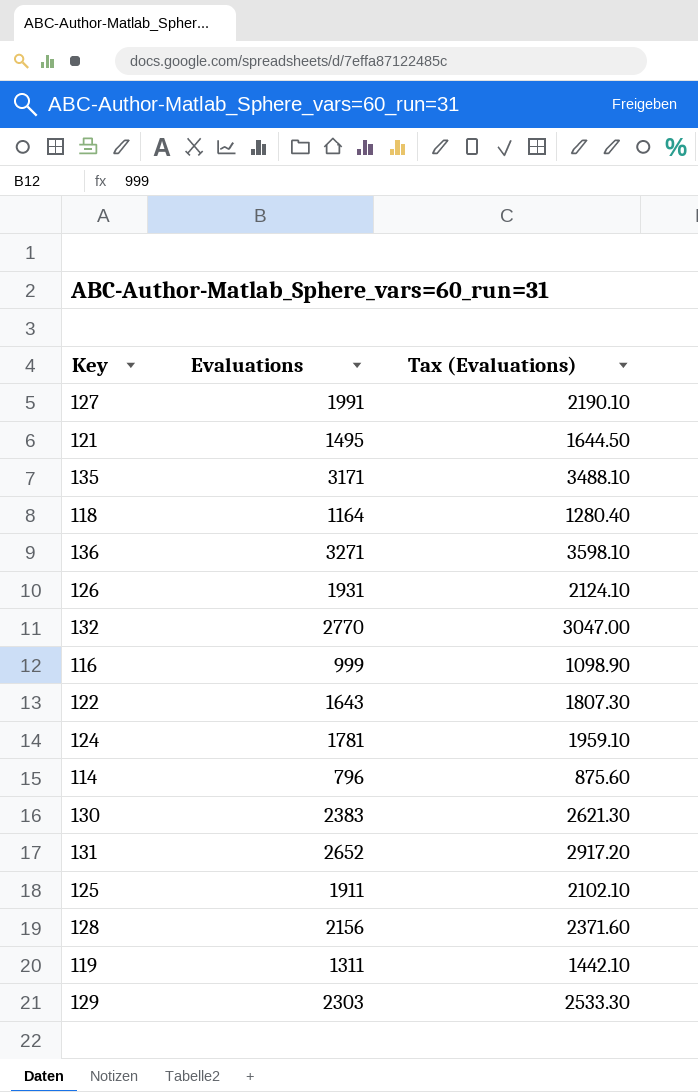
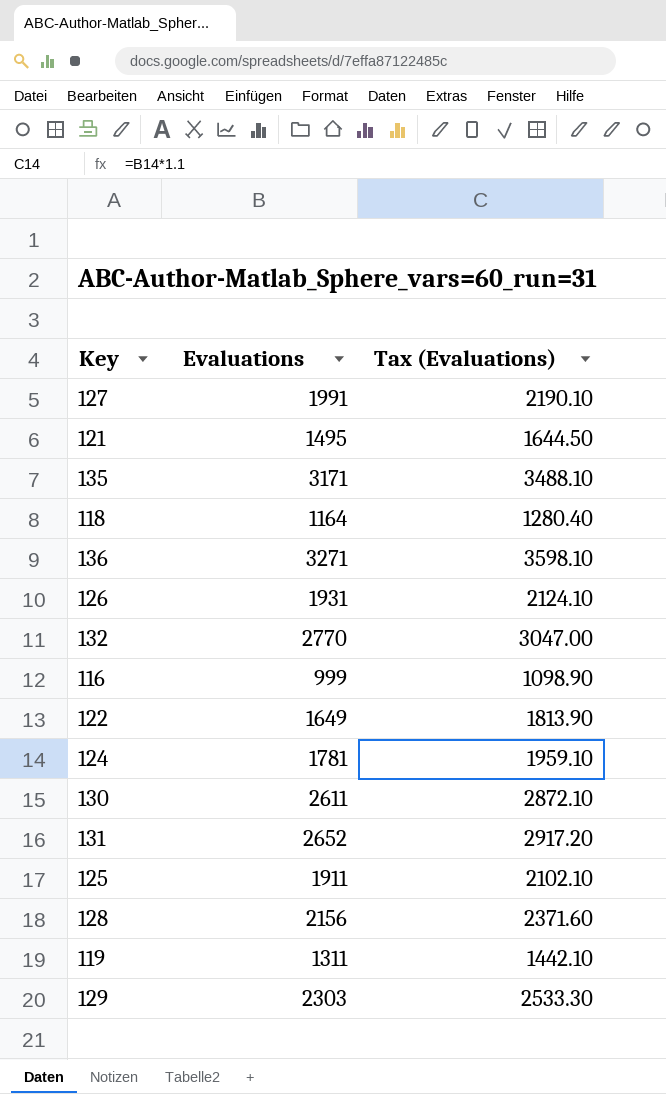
row 114: 796 | 875.60 -> none
122 | Evaluations: 1643 -> 1649
122 | Tax (Evaluations): 1807.30 -> 1813.90
130 | Evaluations: 2383 -> 2611
130 | Tax (Evaluations): 2621.30 -> 2872.10

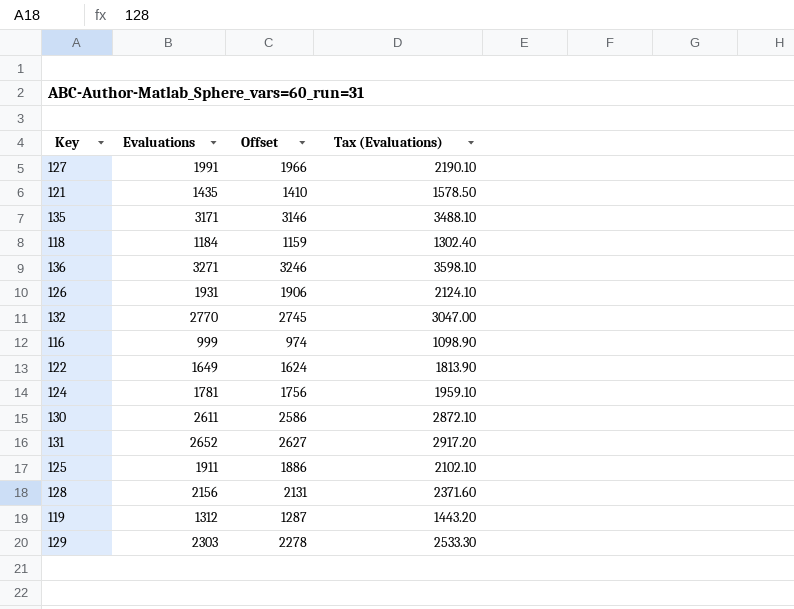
column Offset | formula: none -> [Evaluations] - 25
121 | Evaluations: 1495 -> 1435
121 | Tax (Evaluations): 1644.50 -> 1578.50
118 | Evaluations: 1164 -> 1184
118 | Tax (Evaluations): 1280.40 -> 1302.40
119 | Evaluations: 1311 -> 1312
119 | Tax (Evaluations): 1442.10 -> 1443.20

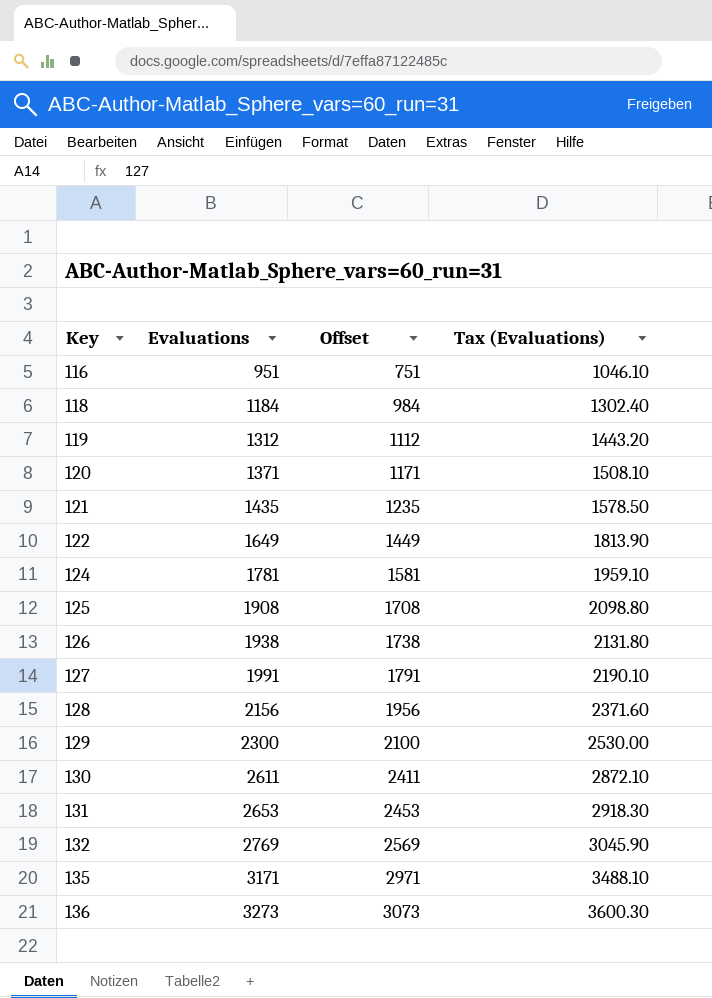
row order: none -> Key ascending
column Offset | formula: [Evaluations] - 25 -> [Evaluations] - 200
116 | Evaluations: 999 -> 951
116 | Tax (Evaluations): 1098.90 -> 1046.10
row 120: none -> 1371 | 1171 | 1508.10
125 | Evaluations: 1911 -> 1908
125 | Tax (Evaluations): 2102.10 -> 2098.80
126 | Evaluations: 1931 -> 1938
126 | Tax (Evaluations): 2124.10 -> 2131.80
129 | Evaluations: 2303 -> 2300
129 | Tax (Evaluations): 2533.30 -> 2530.00
131 | Evaluations: 2652 -> 2653
131 | Tax (Evaluations): 2917.20 -> 2918.30
132 | Evaluations: 2770 -> 2769
132 | Tax (Evaluations): 3047.00 -> 3045.90
136 | Evaluations: 3271 -> 3273
136 | Tax (Evaluations): 3598.10 -> 3600.30

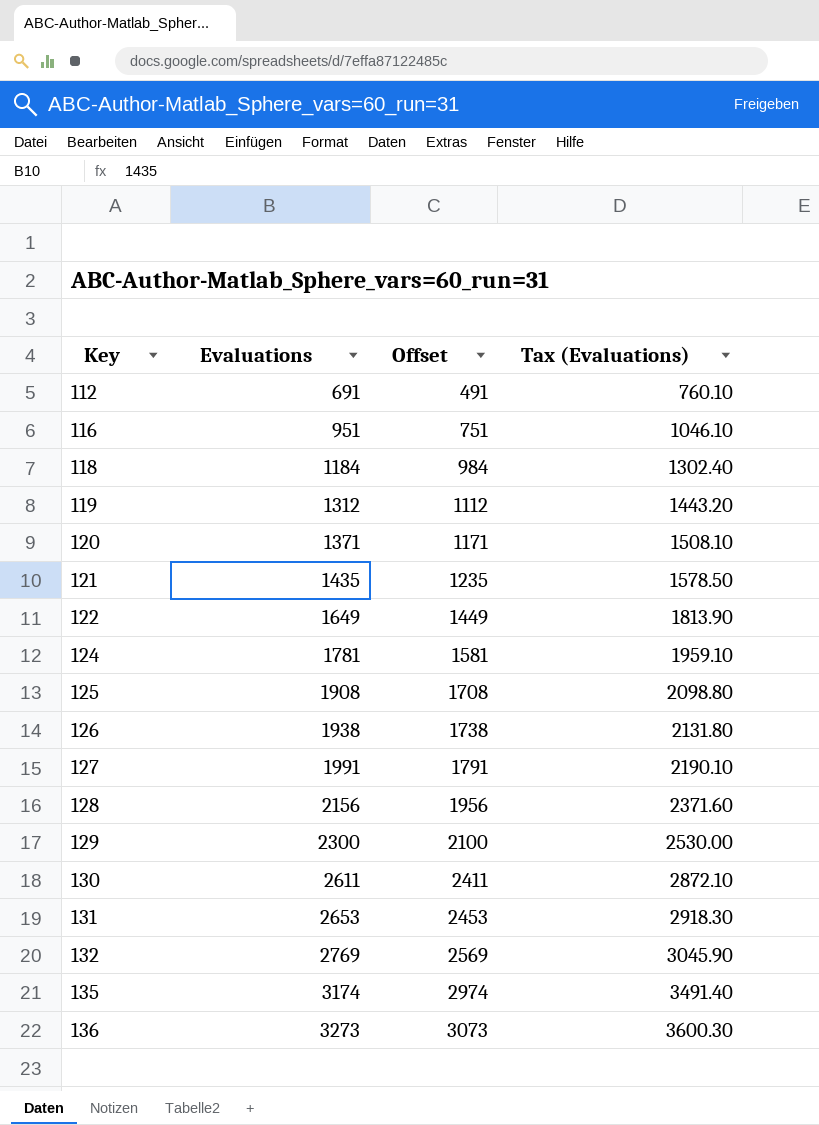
row 112: none -> 691 | 491 | 760.10
135 | Evaluations: 3171 -> 3174
135 | Offset: 2971 -> 2974
135 | Tax (Evaluations): 3488.10 -> 3491.40

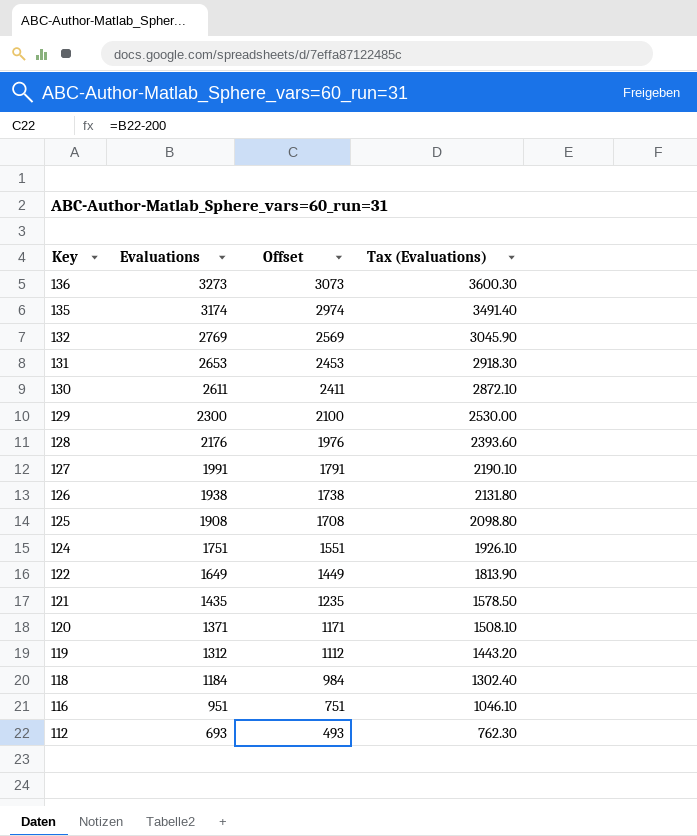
row order: Key ascending -> Key descending
128 | Evaluations: 2156 -> 2176
128 | Offset: 1956 -> 1976
128 | Tax (Evaluations): 2371.60 -> 2393.60
124 | Evaluations: 1781 -> 1751
124 | Offset: 1581 -> 1551
124 | Tax (Evaluations): 1959.10 -> 1926.10
112 | Evaluations: 691 -> 693
112 | Offset: 491 -> 493
112 | Tax (Evaluations): 760.10 -> 762.30

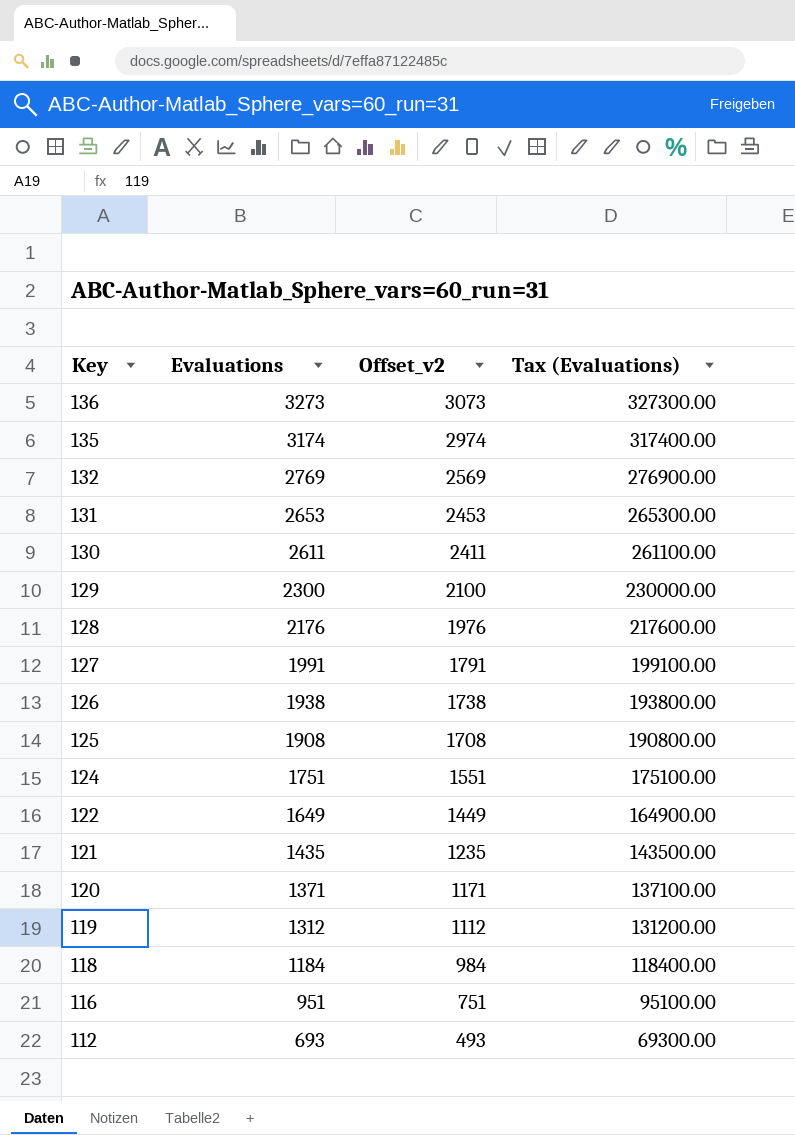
column name: Offset -> Offset_v2
column Tax (Evaluations) | formula: [Evaluations] * 1.1 -> [Evaluations] * 100

